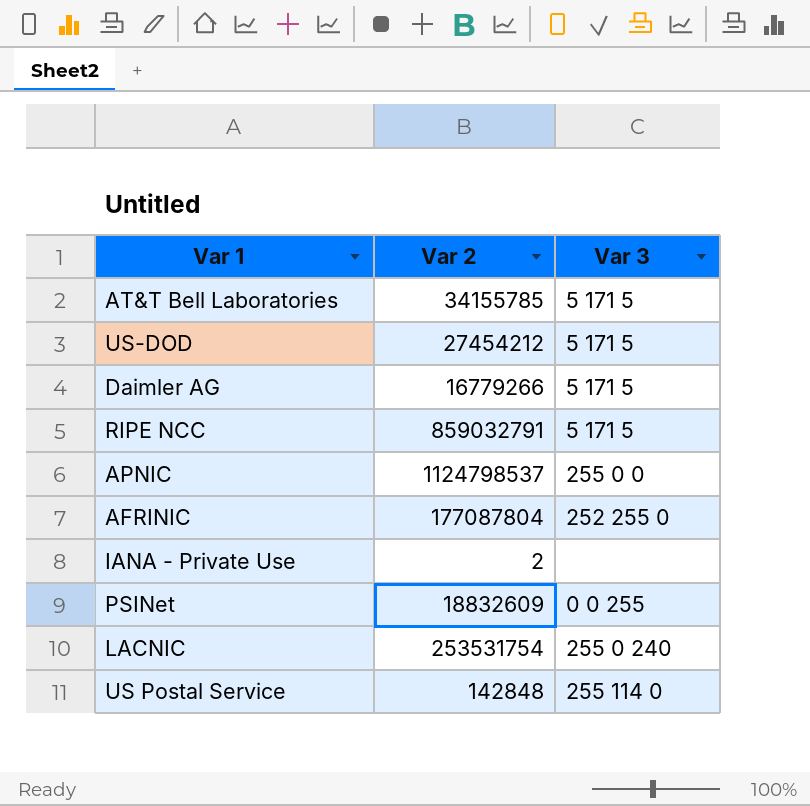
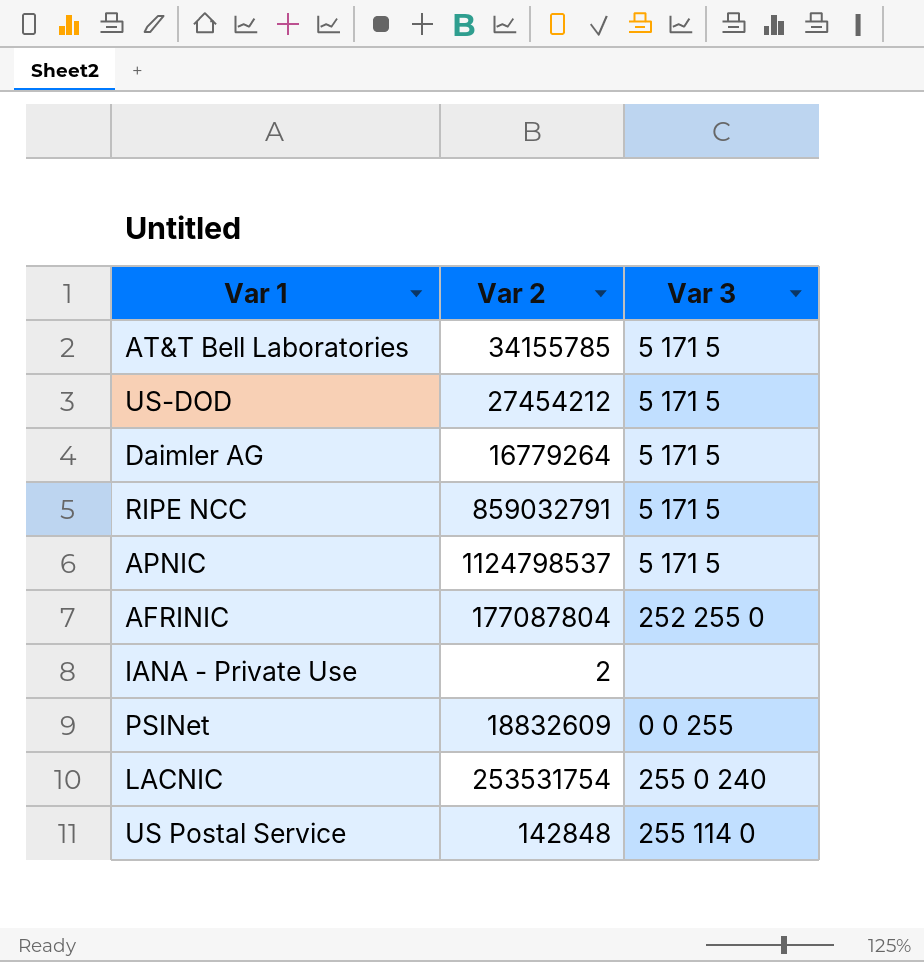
Daimler AG | Var 2: 16779266 -> 16779264
APNIC | Var 3: 255 0 0 -> 5 171 5

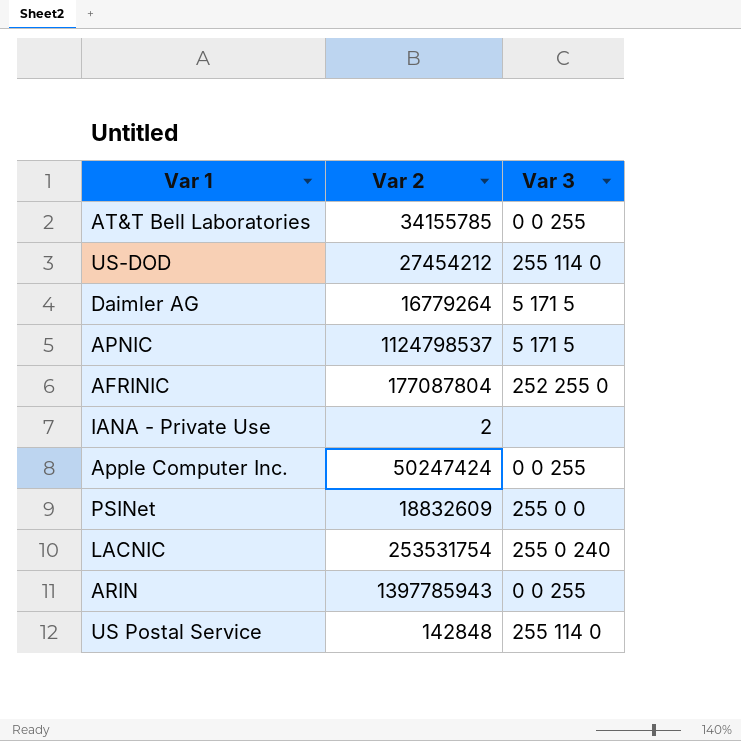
row RIPE NCC: 859032791 | 5 171 5 -> none
AT&T Bell Laboratories | Var 3: 5 171 5 -> 0 0 255
US-DOD | Var 3: 5 171 5 -> 255 114 0
row Apple Computer Inc.: none -> 50247424 | 0 0 255
PSINet | Var 3: 0 0 255 -> 255 0 0
row ARIN: none -> 1397785943 | 0 0 255

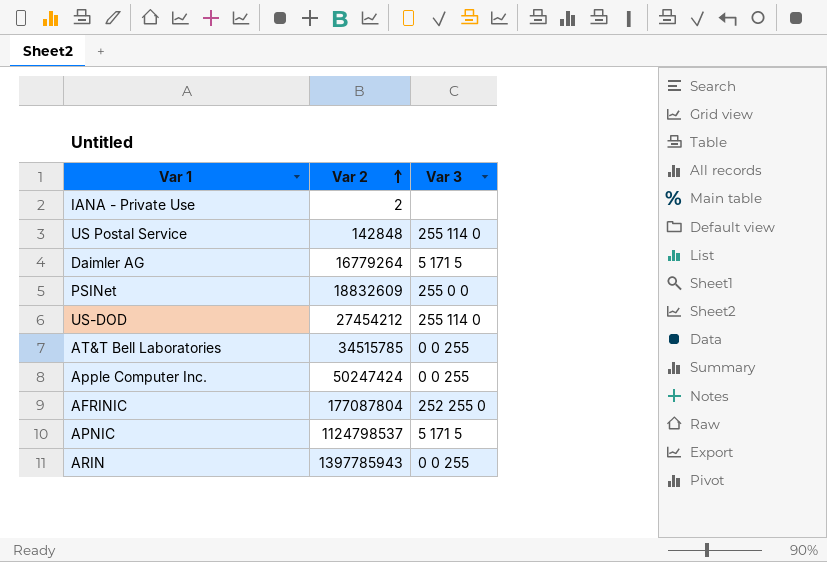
row order: none -> Var 2 ascending
row LACNIC: 253531754 | 255 0 240 -> none
AT&T Bell Laboratories | Var 2: 34155785 -> 34515785

